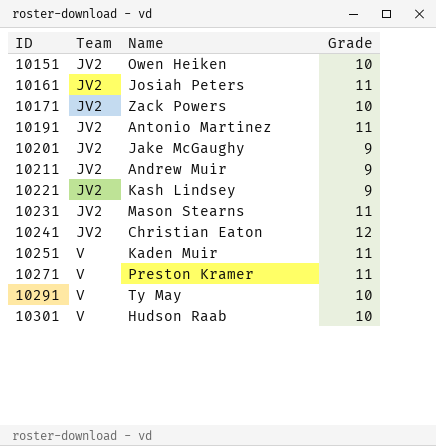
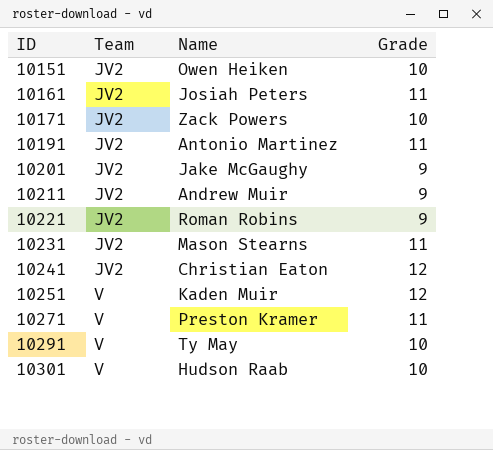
10221 | Name: Kash Lindsey -> Roman Robins
10251 | Grade: 11 -> 12

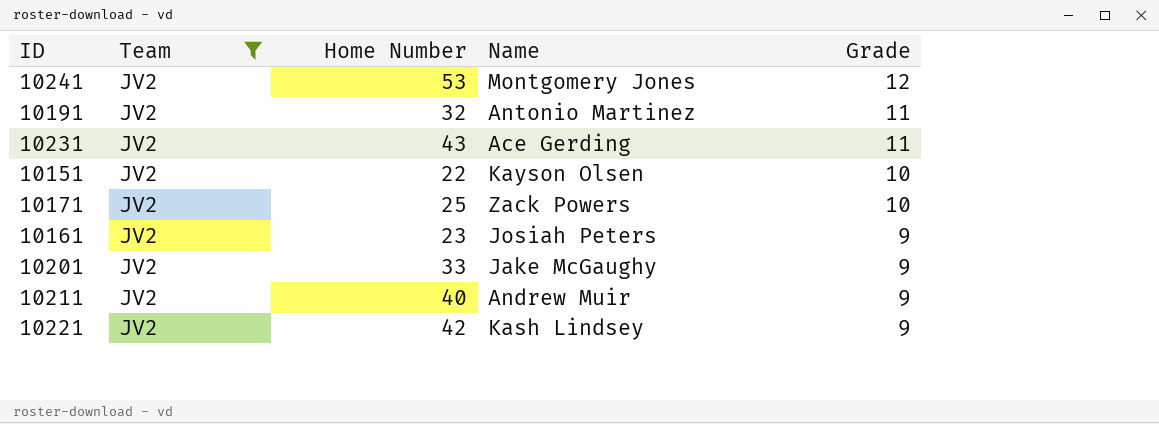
filter: none -> Team = JV2
row order: ID ascending -> Grade descending
column Home Number | position: none -> 3
10241 | Name: Christian Eaton -> Montgomery Jones
10231 | Name: Mason Stearns -> Ace Gerding
10151 | Name: Owen Heiken -> Kayson Olsen
10161 | Grade: 11 -> 9
10221 | Name: Roman Robins -> Kash Lindsey

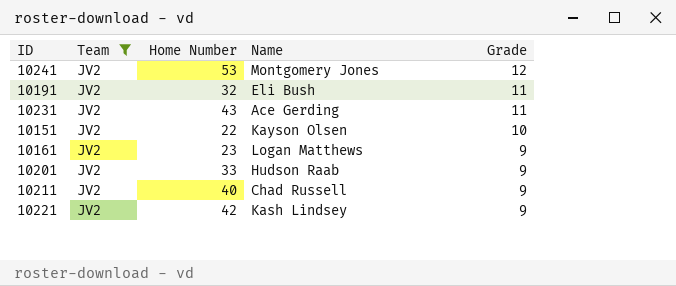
row 10171: JV2 | 25 | Zack Powers | 10 -> none
10191 | Name: Antonio Martinez -> Eli Bush
10161 | Name: Josiah Peters -> Logan Matthews
10201 | Name: Jake McGaughy -> Hudson Raab
10211 | Name: Andrew Muir -> Chad Russell

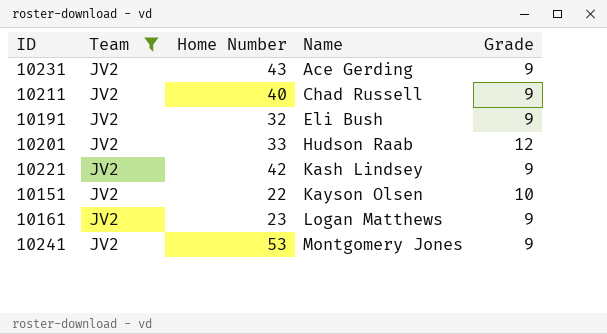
row order: Grade descending -> Name ascending
10231 | Grade: 11 -> 9
10191 | Grade: 11 -> 9
10201 | Grade: 9 -> 12
10241 | Grade: 12 -> 9

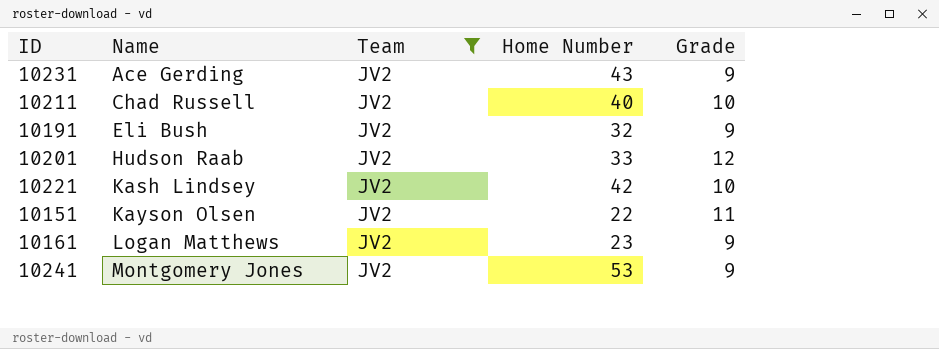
column Name | position: 4 -> 2
10211 | Grade: 9 -> 10
10221 | Grade: 9 -> 10
10151 | Grade: 10 -> 11

